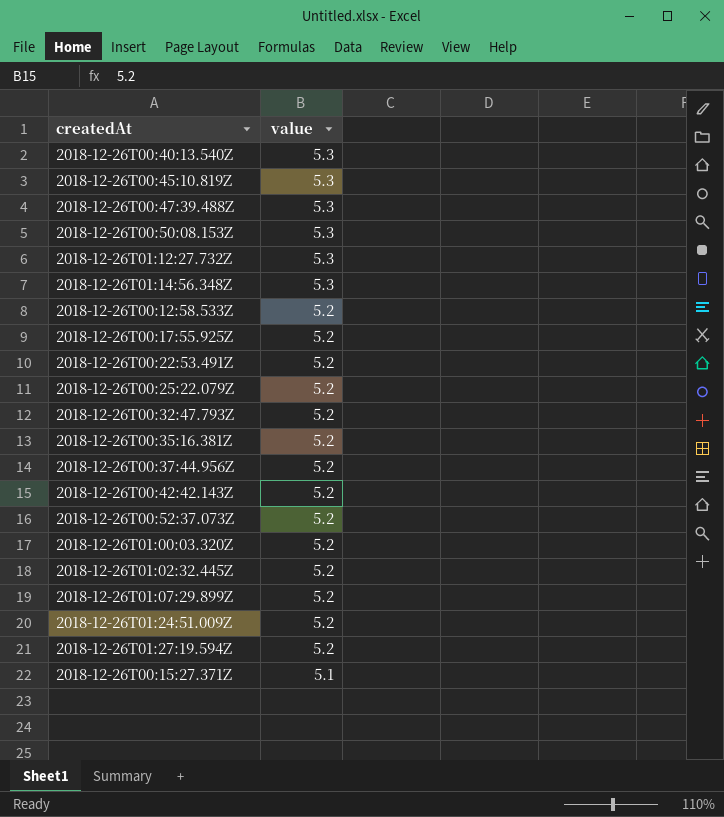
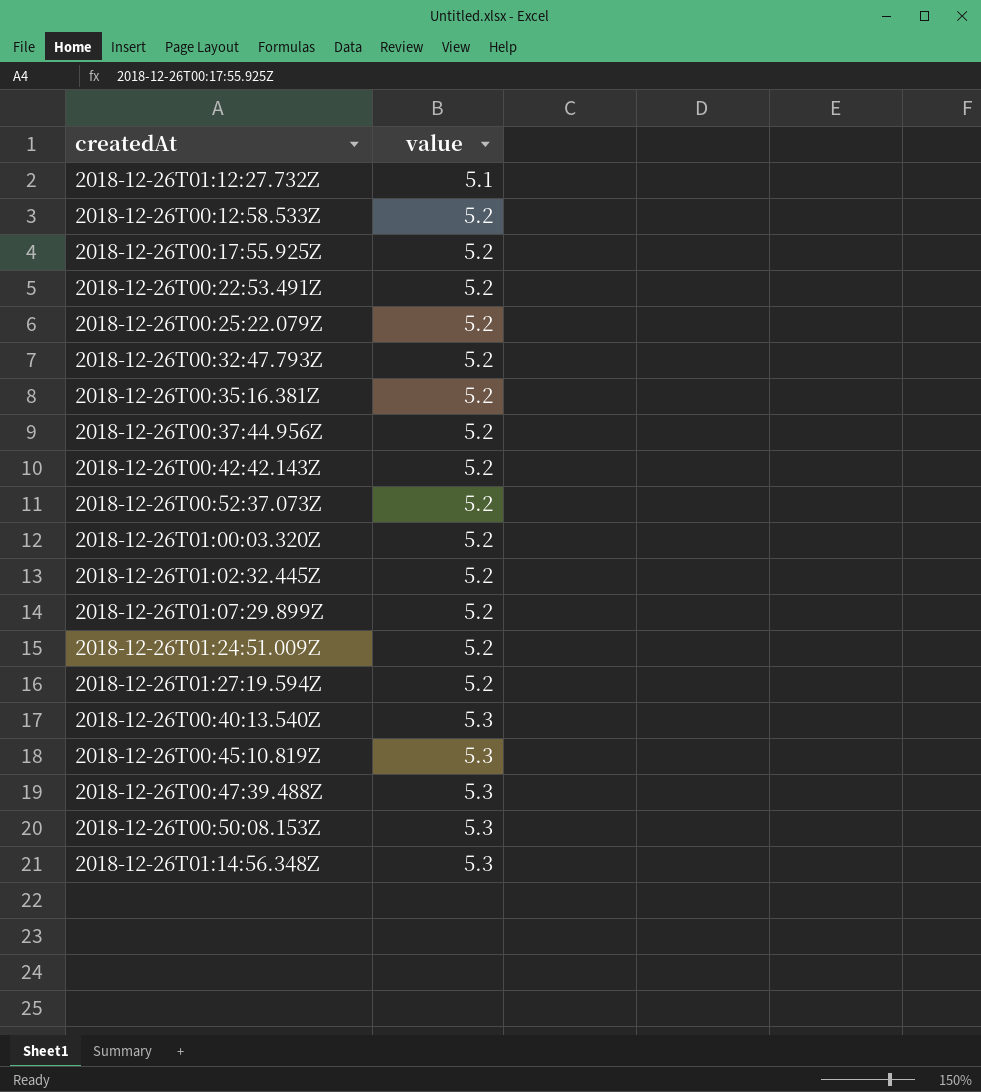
row order: value descending -> value ascending
row 2018-12-26T00:15:27.371Z: 5.1 -> none
2018-12-26T01:12:27.732Z | value: 5.3 -> 5.1

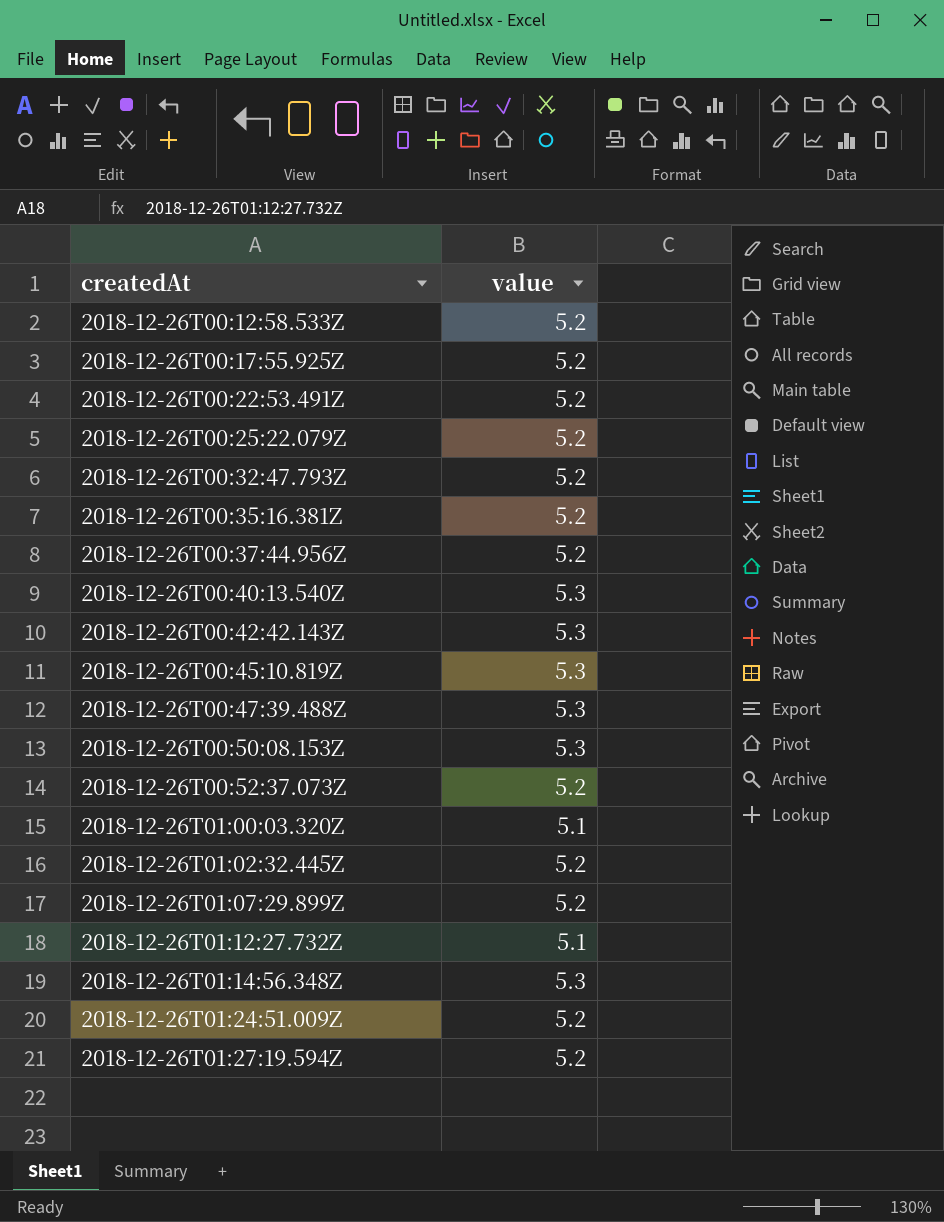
row order: value ascending -> createdAt ascending
2018-12-26T00:42:42.143Z | value: 5.2 -> 5.3
2018-12-26T01:00:03.320Z | value: 5.2 -> 5.1

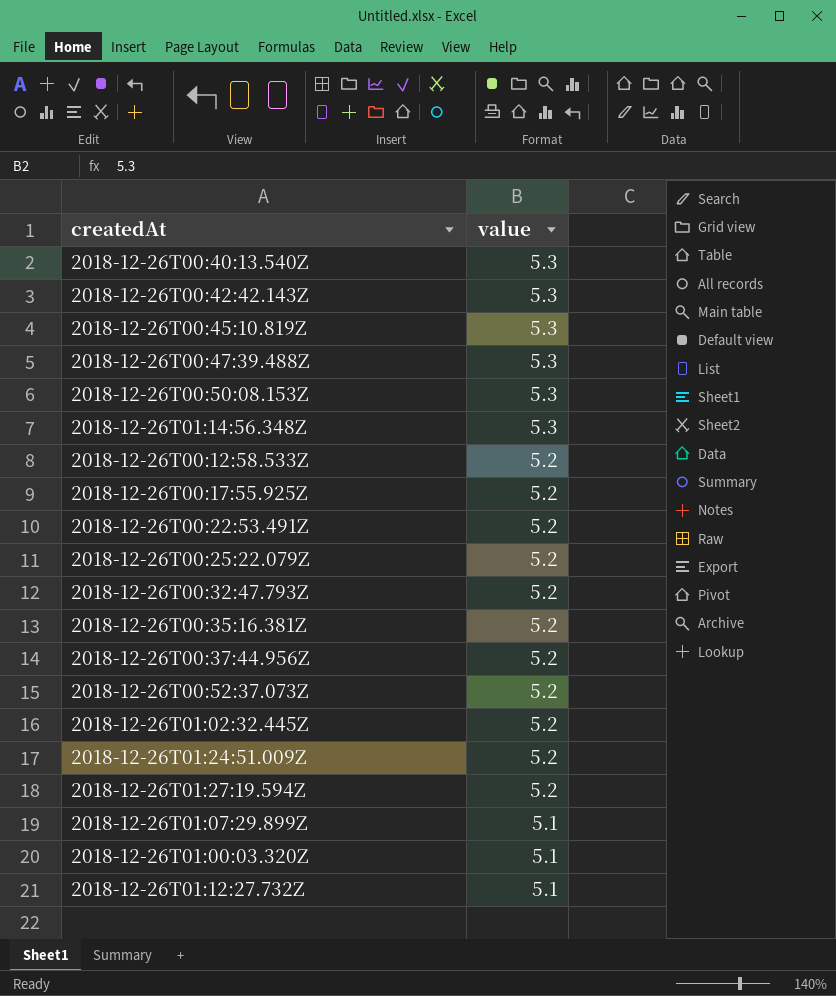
row order: createdAt ascending -> value descending
2018-12-26T01:07:29.899Z | value: 5.2 -> 5.1

